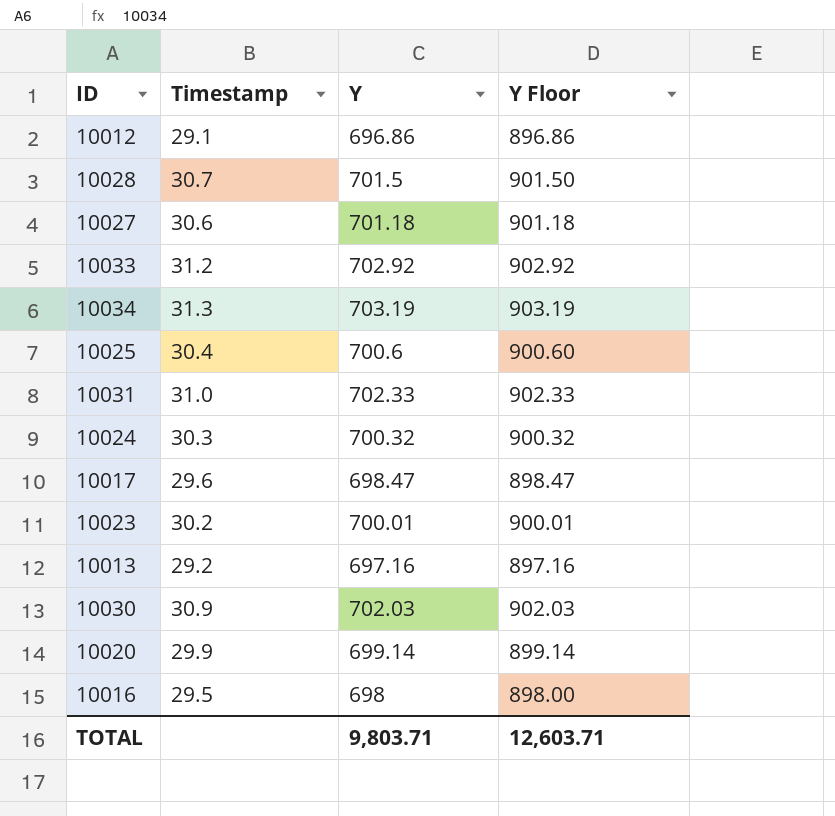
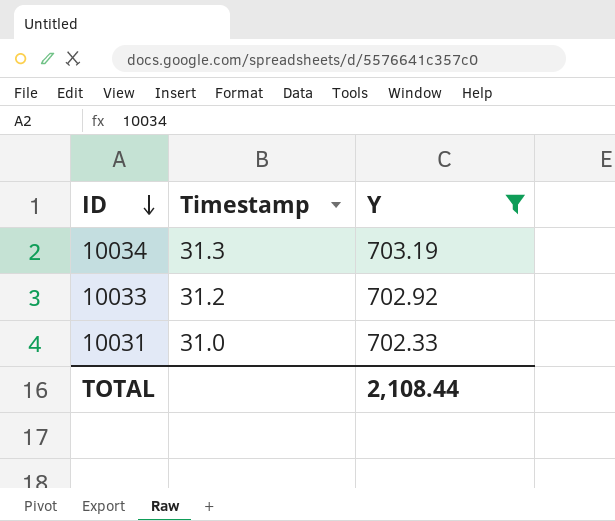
filter: none -> Y >= 702.33
row order: none -> ID descending
column Y Floor | formula: [Y] + 200 -> none
TOTAL | Y: 9,803.71 -> 2,108.44

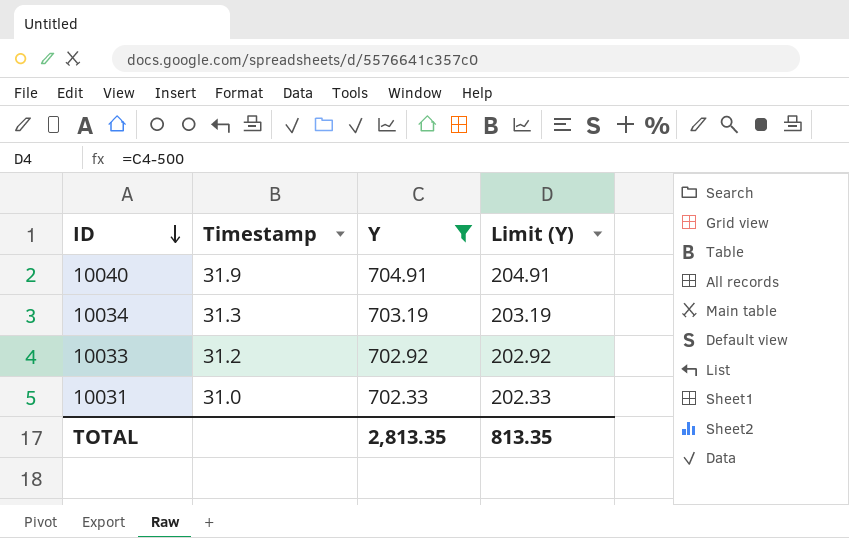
column Limit (Y) | formula: none -> [Y] - 500
row 10040: none -> 31.9 | 704.91 | 204.91
TOTAL | Y: 2,108.44 -> 2,813.35

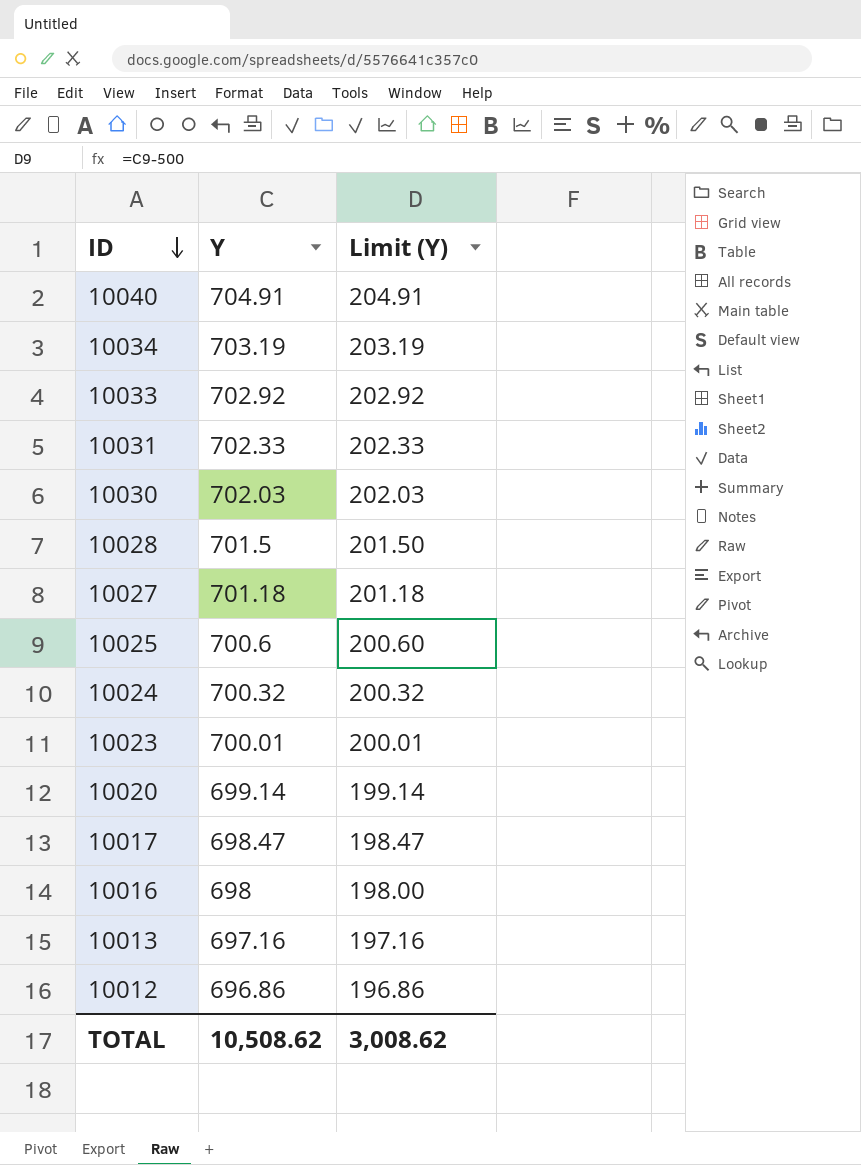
filter: Y >= 702.33 -> none
column Timestamp | position: 2 -> none
TOTAL | Y: 2,813.35 -> 10,508.62
TOTAL | Limit (Y): 813.35 -> 3,008.62

